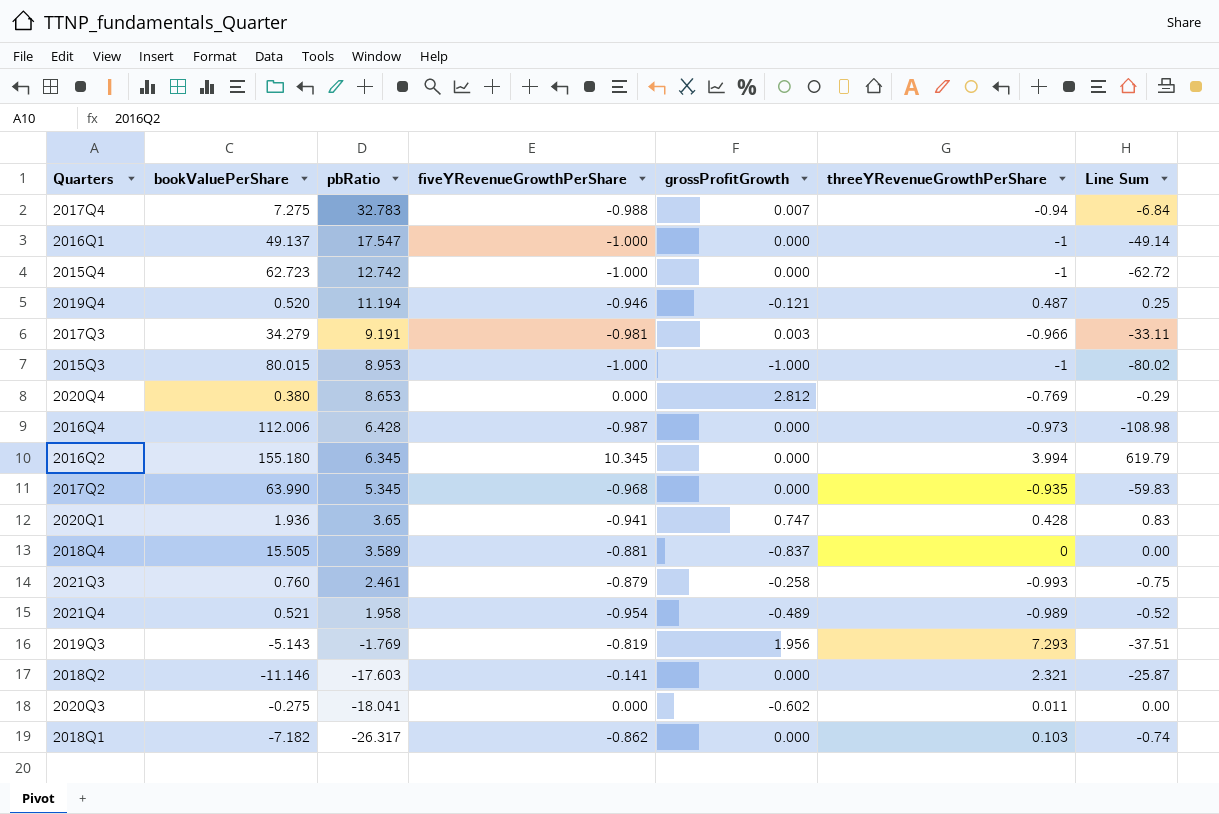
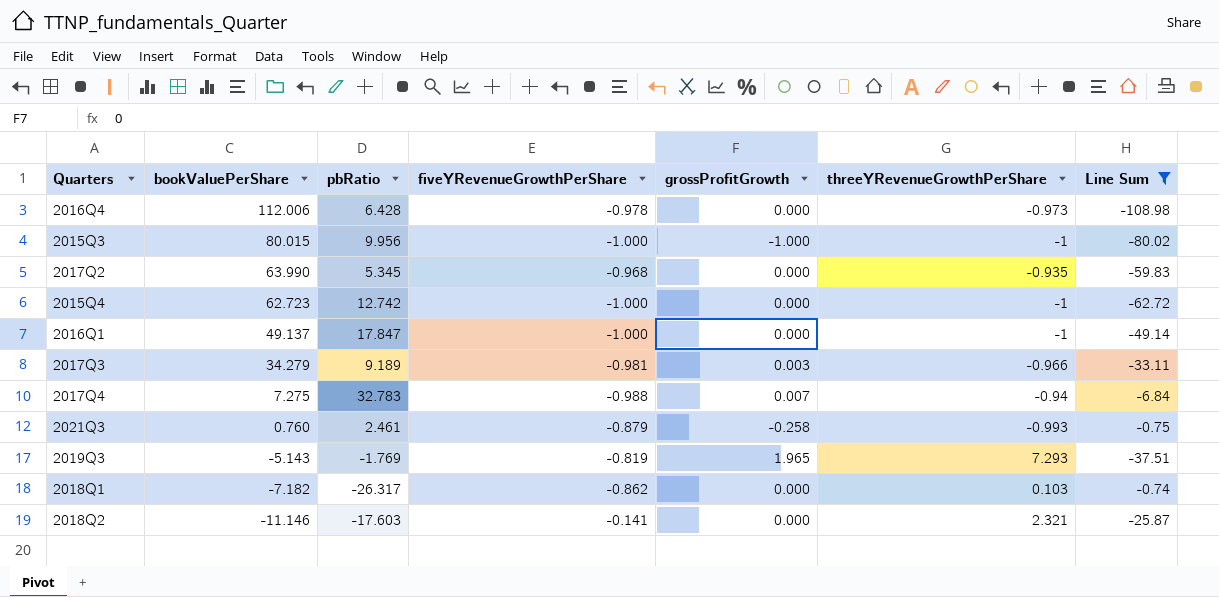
filter: none -> Line Sum <= -0.74
row order: pbRatio descending -> bookValuePerShare descending
2016Q4 | fiveYRevenueGrowthPerShare: -0.987 -> -0.978
2015Q3 | pbRatio: 8.953 -> 9.956
2016Q1 | pbRatio: 17.547 -> 17.847
2017Q3 | pbRatio: 9.191 -> 9.189
2019Q3 | grossProfitGrowth: 1.956 -> 1.965

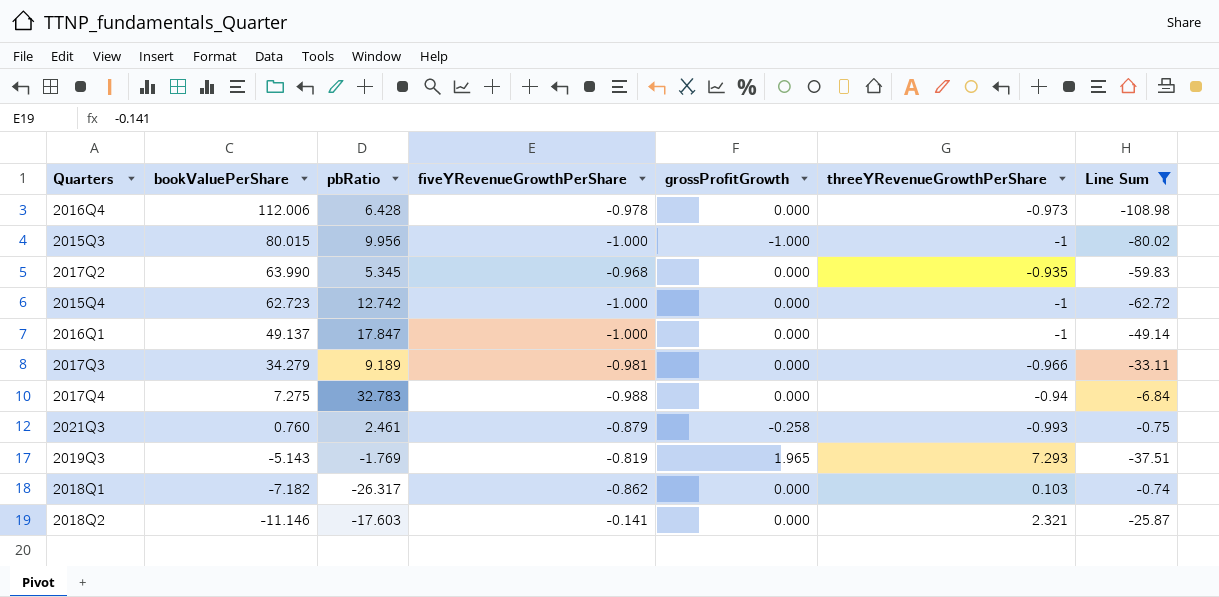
2017Q3 | grossProfitGrowth: 0.003 -> 0.000
2017Q4 | grossProfitGrowth: 0.007 -> 0.000

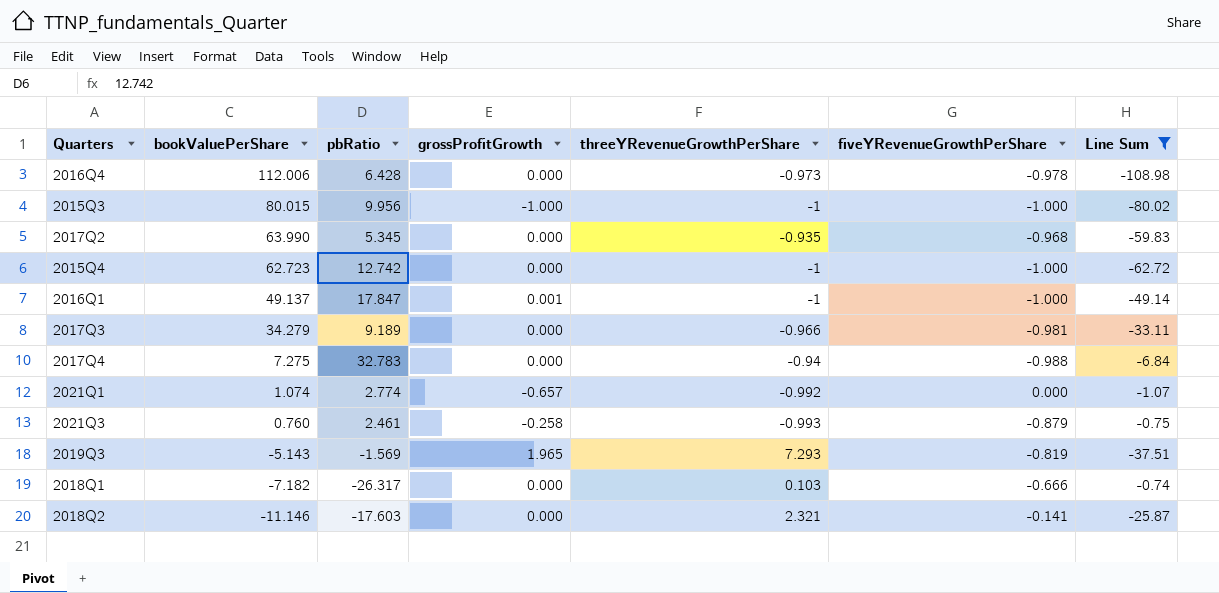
column fiveYRevenueGrowthPerShare | position: 4 -> 6
2016Q1 | grossProfitGrowth: 0.000 -> 0.001
row 2021Q1: none -> 1.074 | 2.774 | -0.657 | -0.992 | 0.000 | -1.07
2019Q3 | pbRatio: -1.769 -> -1.569
2018Q1 | fiveYRevenueGrowthPerShare: -0.862 -> -0.666

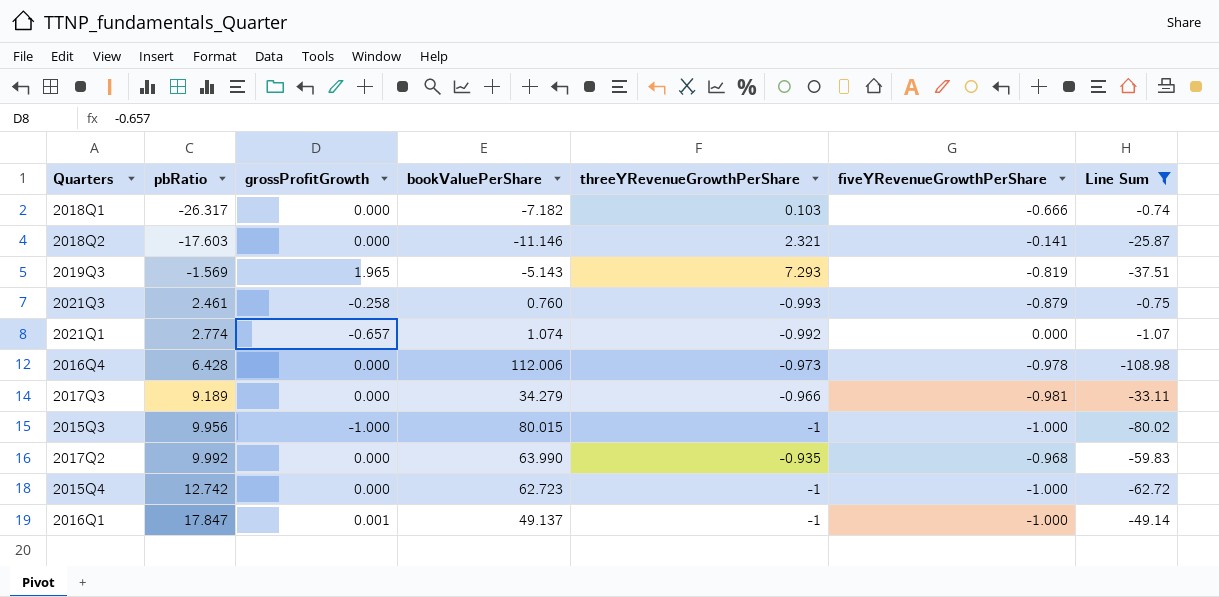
row order: bookValuePerShare descending -> pbRatio ascending
column bookValuePerShare | position: 2 -> 4
row 2017Q4: 7.275 | 32.783 | 0.000 | -0.94 | -0.988 | -6.84 -> none
2017Q2 | pbRatio: 5.345 -> 9.992

